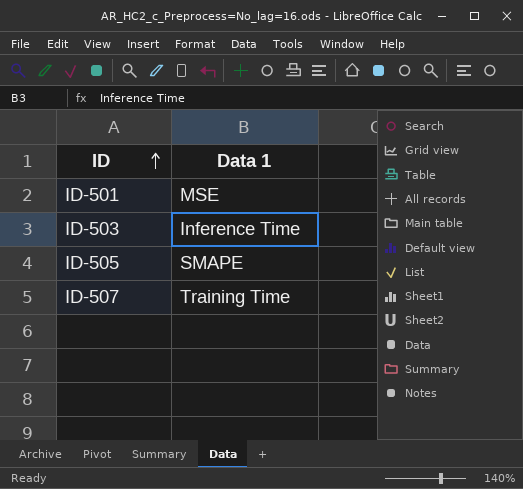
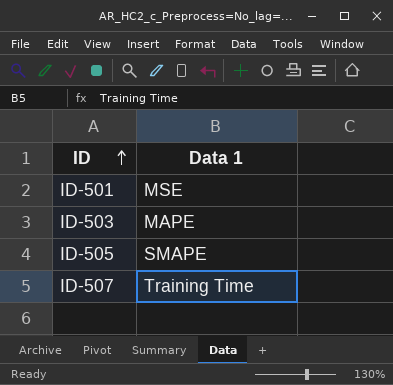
ID-503 | Data 1: Inference Time -> MAPE

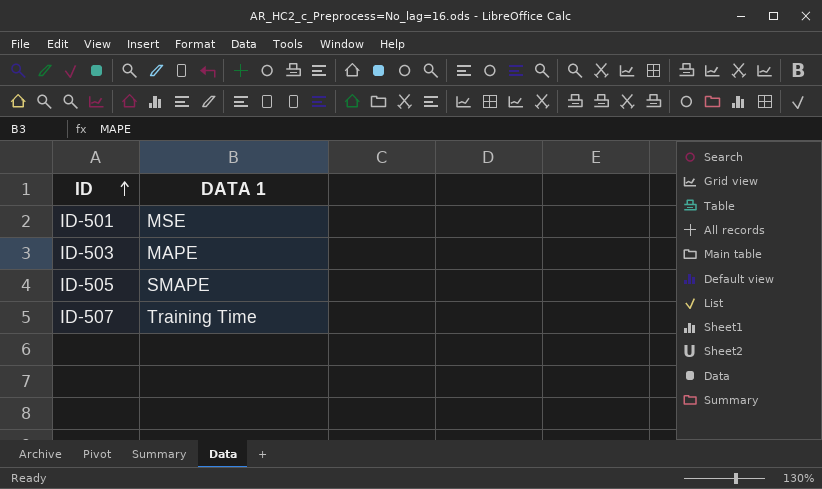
column name: Data 1 -> DATA 1

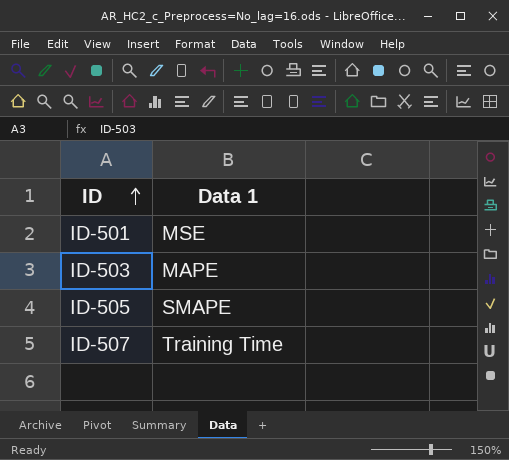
column name: DATA 1 -> Data 1

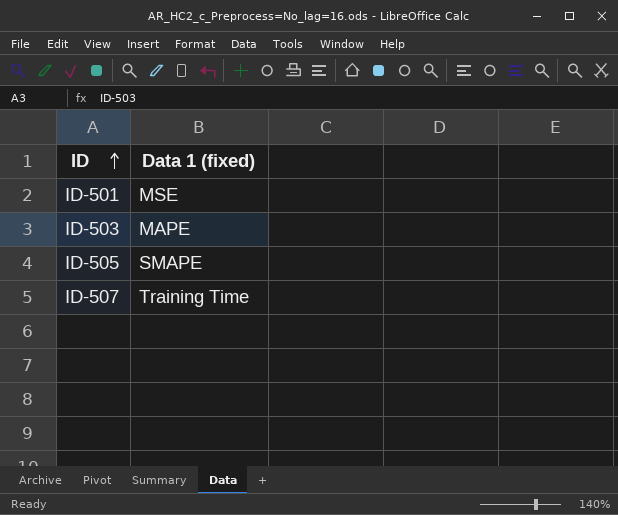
column name: Data 1 -> Data 1 (fixed)

